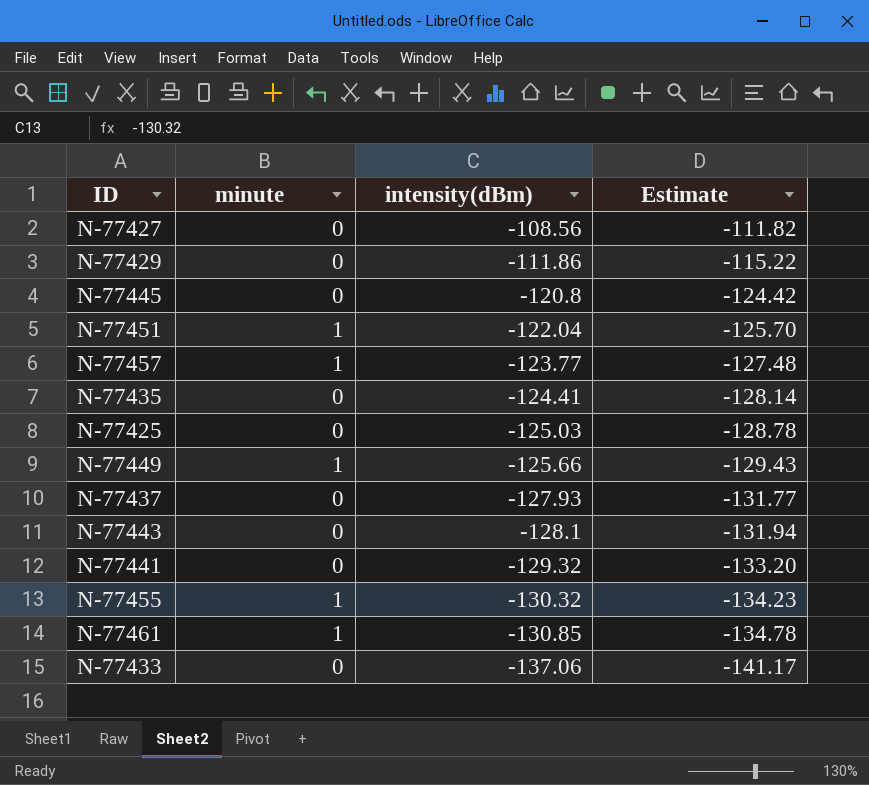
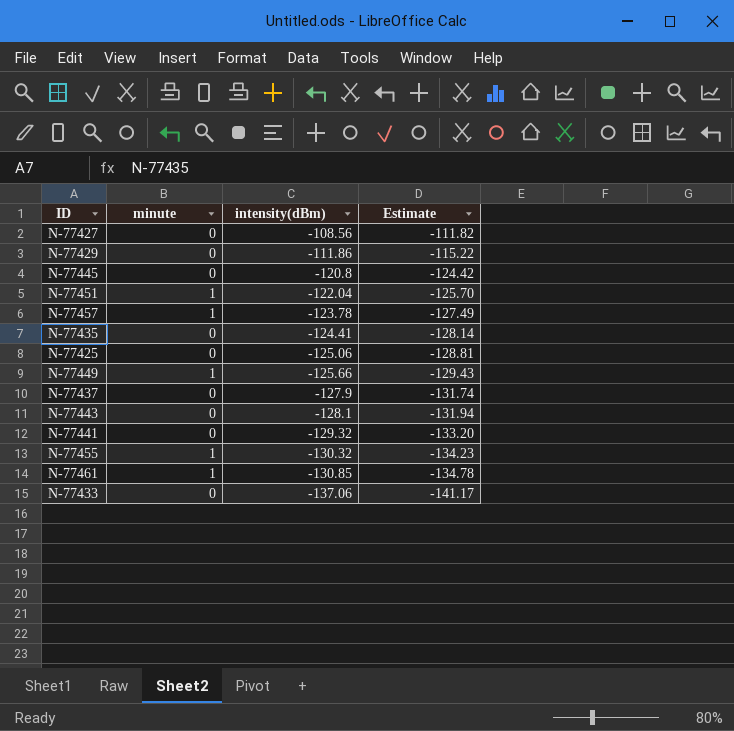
N-77457 | intensity(dBm): -123.77 -> -123.78
N-77457 | Estimate: -127.48 -> -127.49
N-77425 | intensity(dBm): -125.03 -> -125.06
N-77425 | Estimate: -128.78 -> -128.81
N-77437 | intensity(dBm): -127.93 -> -127.9
N-77437 | Estimate: -131.77 -> -131.74

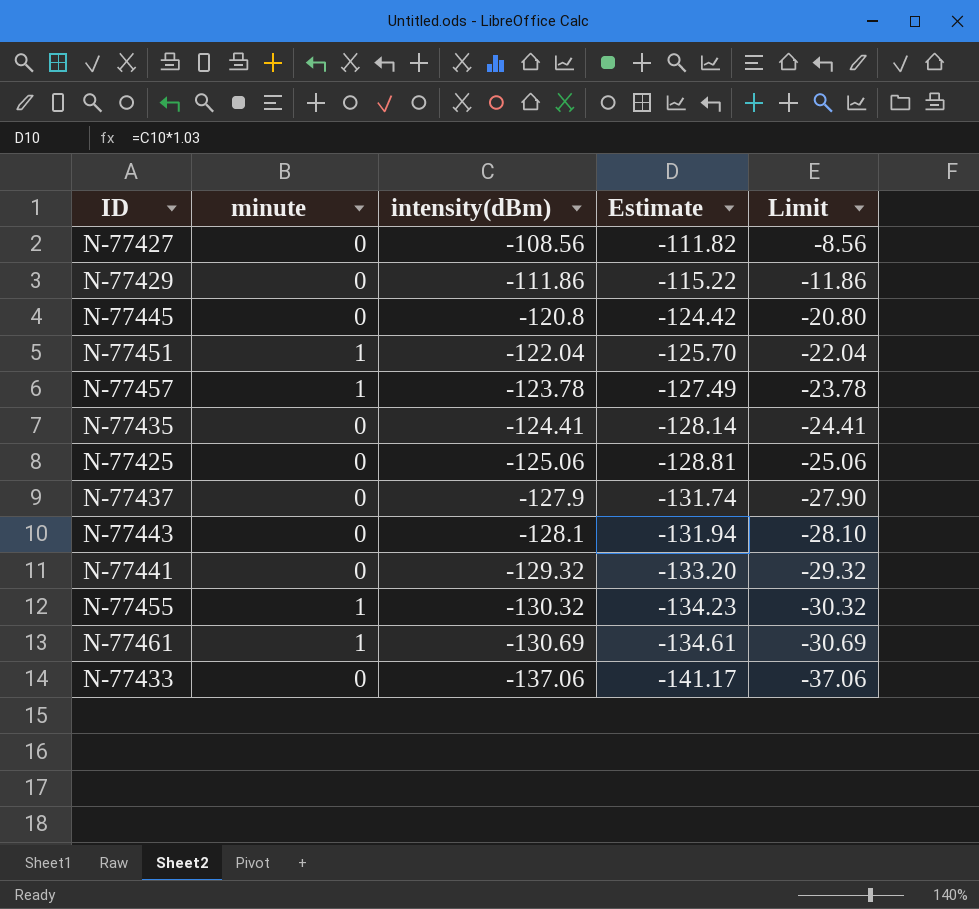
column Limit | formula: none -> [intensity(dBm)] + 100
row N-77449: 1 | -125.66 | -129.43 -> none
N-77461 | intensity(dBm): -130.85 -> -130.69
N-77461 | Estimate: -134.78 -> -134.61

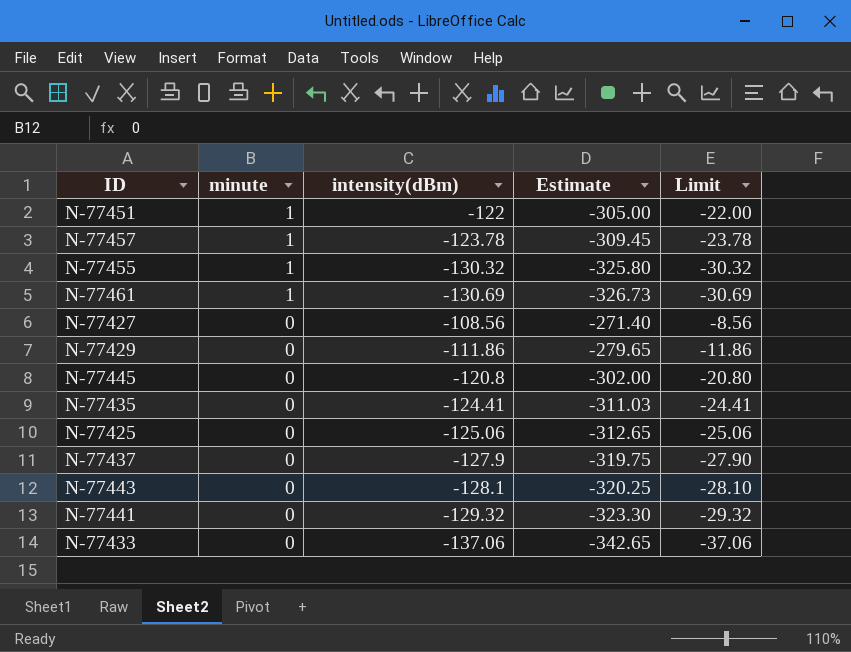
row order: intensity(dBm) descending -> minute descending
column Estimate | formula: [intensity(dBm)] * 1.03 -> [intensity(dBm)] * 2.5
N-77451 | intensity(dBm): -122.04 -> -122
N-77451 | Limit: -22.04 -> -22.00

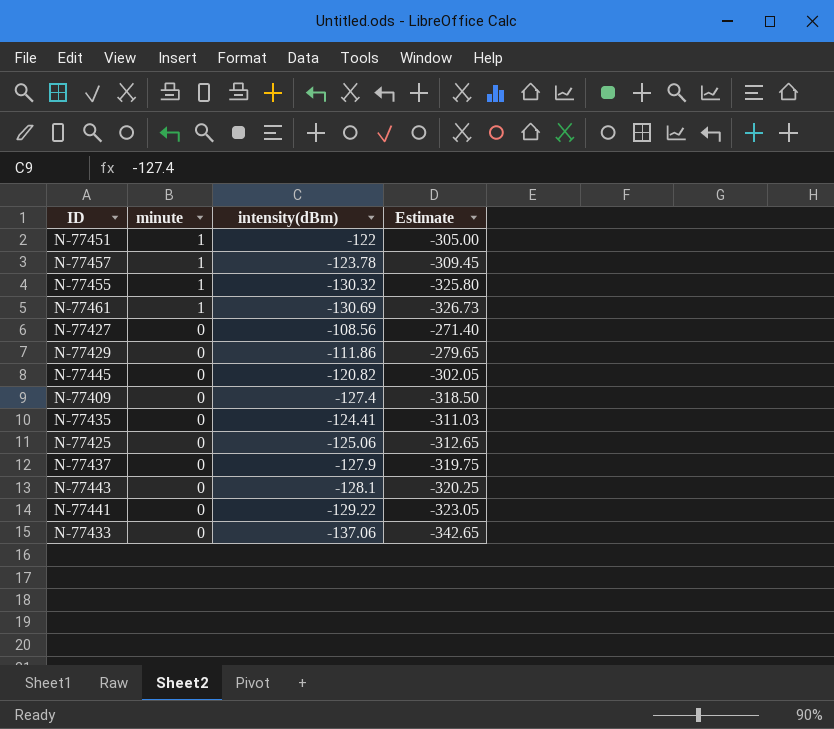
column Limit | formula: [intensity(dBm)] + 100 -> none
N-77445 | intensity(dBm): -120.8 -> -120.82
N-77445 | Estimate: -302.00 -> -302.05
row N-77409: none -> 0 | -127.4 | -318.50
N-77441 | intensity(dBm): -129.32 -> -129.22
N-77441 | Estimate: -323.30 -> -323.05

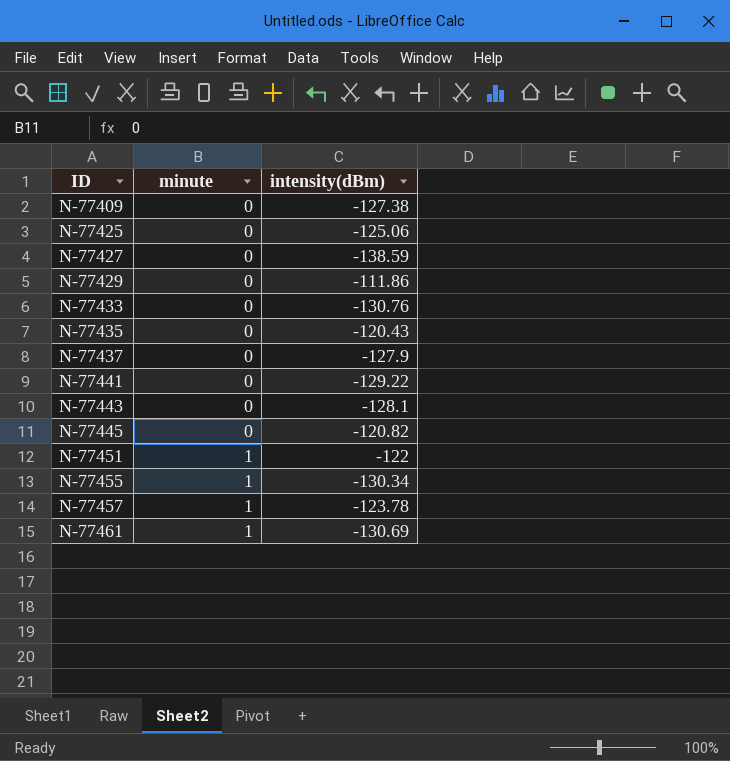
row order: minute descending -> ID ascending
column Estimate | formula: [intensity(dBm)] * 2.5 -> none
N-77409 | intensity(dBm): -127.4 -> -127.38
N-77427 | intensity(dBm): -108.56 -> -138.59
N-77433 | intensity(dBm): -137.06 -> -130.76
N-77435 | intensity(dBm): -124.41 -> -120.43
N-77455 | intensity(dBm): -130.32 -> -130.34

